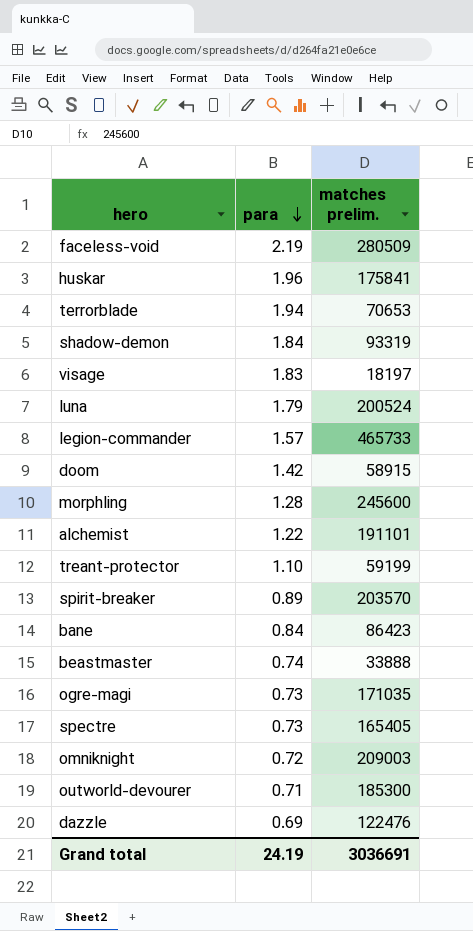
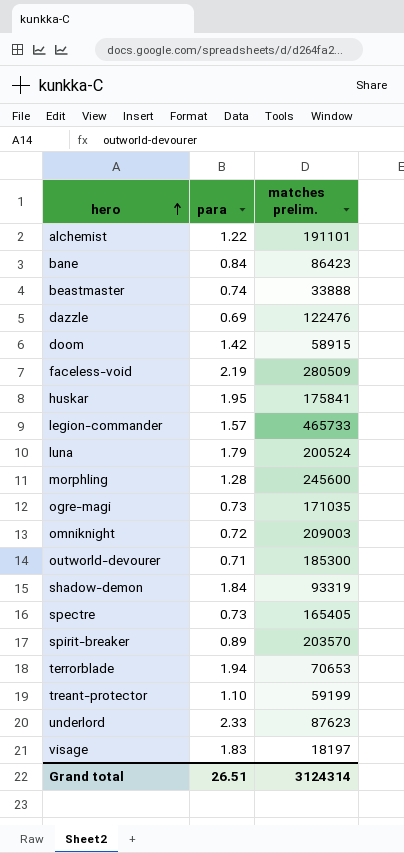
row order: para descending -> hero ascending
huskar | para: 1.96 -> 1.95
row underlord: none -> 2.33 | 87623
Grand total | para: 24.19 -> 26.51
Grand total | matches prelim.: 3036691 -> 3124314

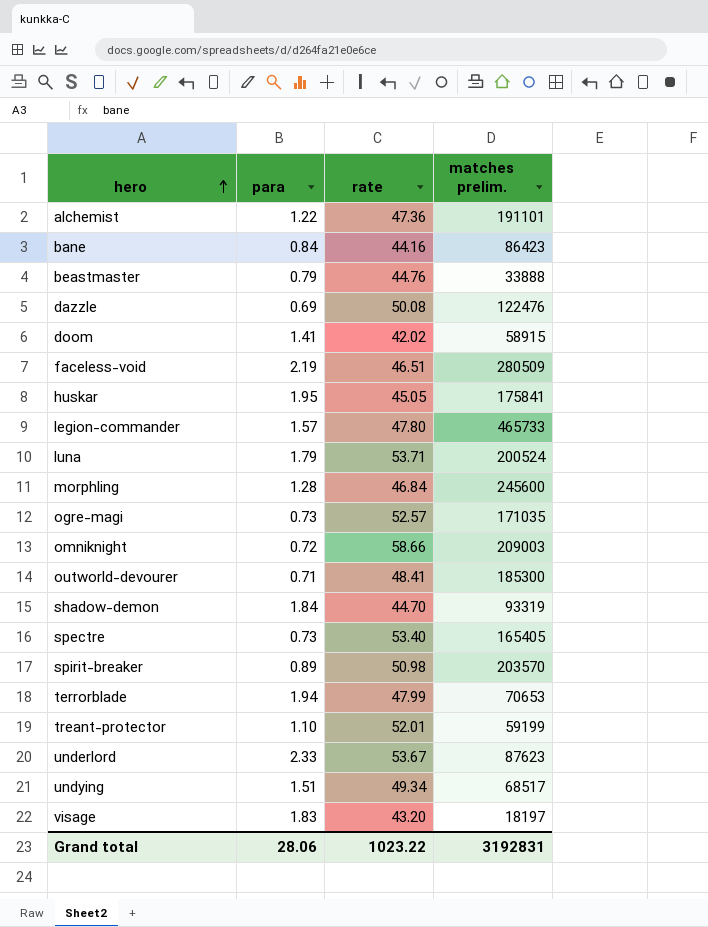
column rate | position: none -> 3
beastmaster | para: 0.74 -> 0.79
doom | para: 1.42 -> 1.41
row undying: none -> 1.51 | 49.34 | 68517
Grand total | para: 26.51 -> 28.06
Grand total | matches prelim.: 3124314 -> 3192831

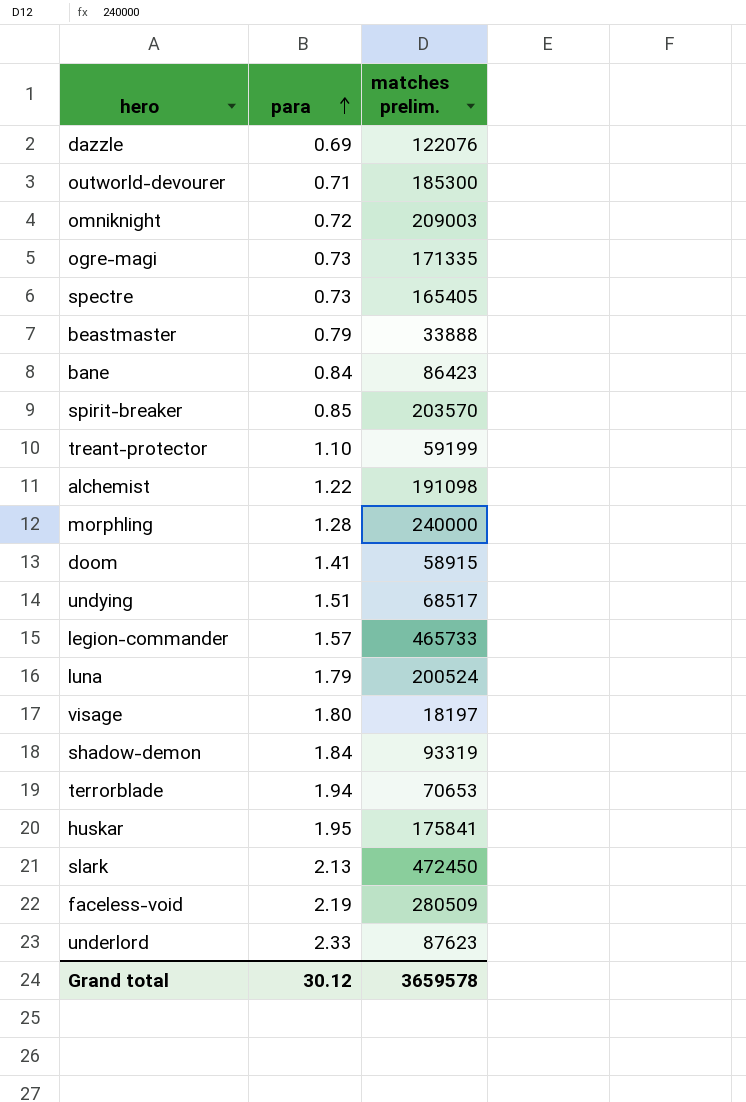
row order: hero ascending -> para ascending
column rate | position: 3 -> none
dazzle | matches prelim.: 122476 -> 122076
ogre-magi | matches prelim.: 171035 -> 171335
spirit-breaker | para: 0.89 -> 0.85
alchemist | matches prelim.: 191101 -> 191098
morphling | matches prelim.: 245600 -> 240000
visage | para: 1.83 -> 1.80
row slark: none -> 2.13 | 472450
Grand total | para: 28.06 -> 30.12
Grand total | matches prelim.: 3192831 -> 3659578

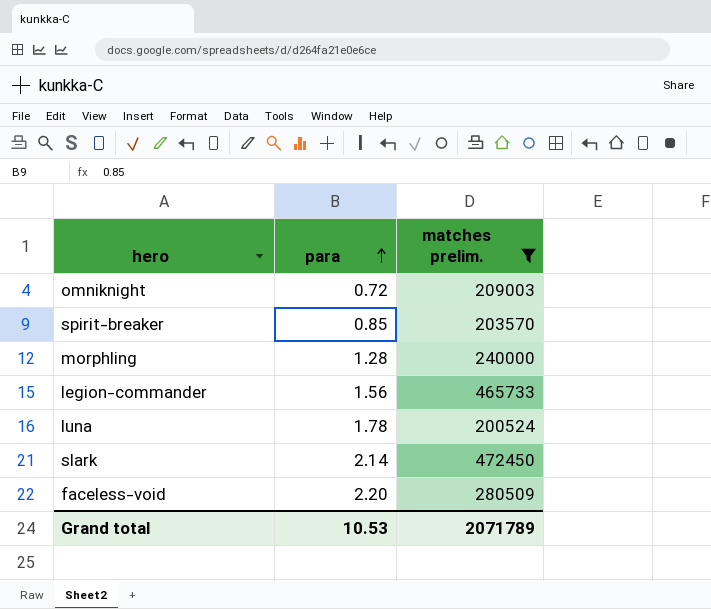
filter: none -> matches prelim. >= 200524
legion-commander | para: 1.57 -> 1.56
luna | para: 1.79 -> 1.78
slark | para: 2.13 -> 2.14
faceless-void | para: 2.19 -> 2.20
Grand total | para: 30.12 -> 10.53
Grand total | matches prelim.: 3659578 -> 2071789

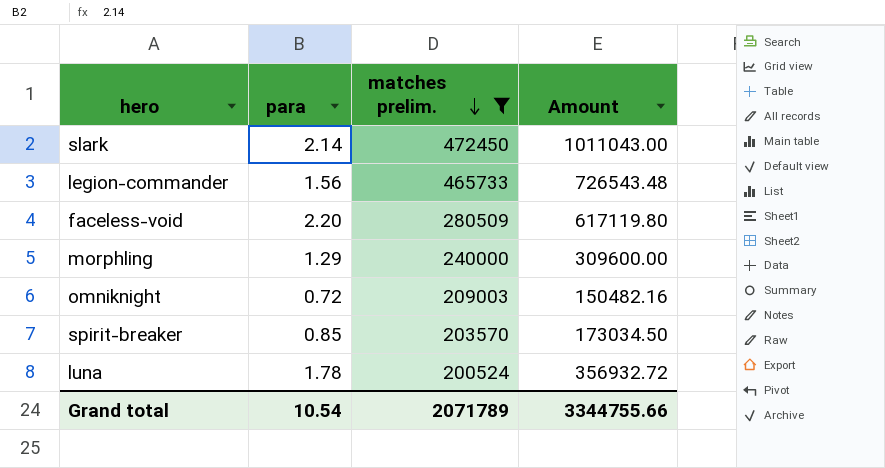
row order: para ascending -> matches prelim. descending
column Amount | formula: none -> [para] * [matches prelim.]
morphling | para: 1.28 -> 1.29
Grand total | para: 10.53 -> 10.54

